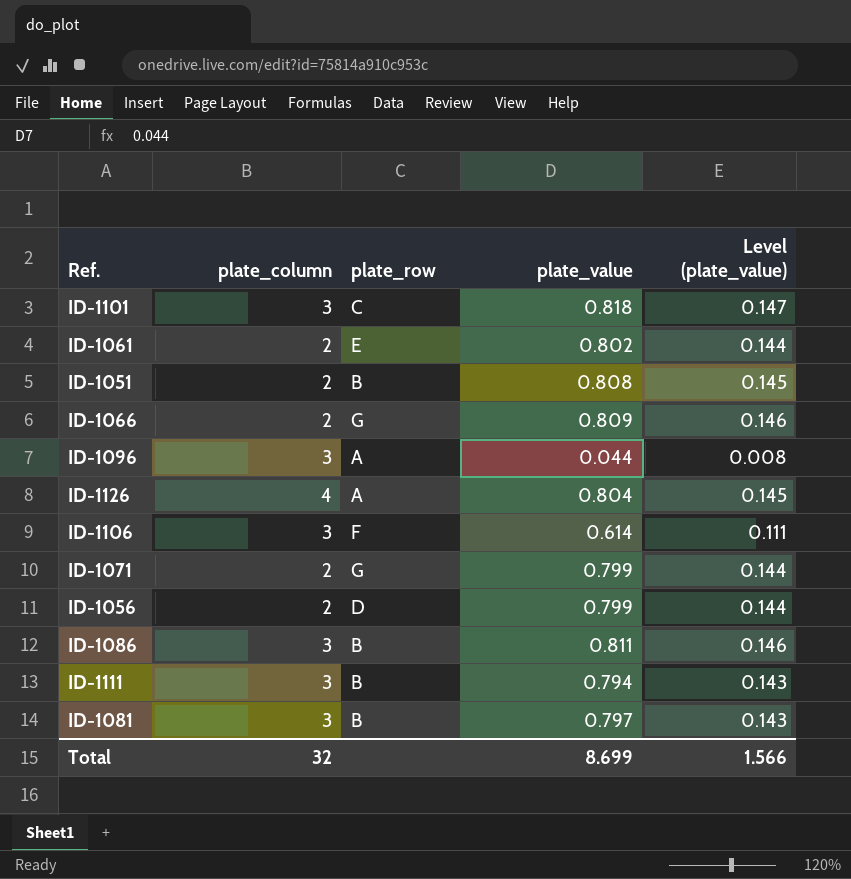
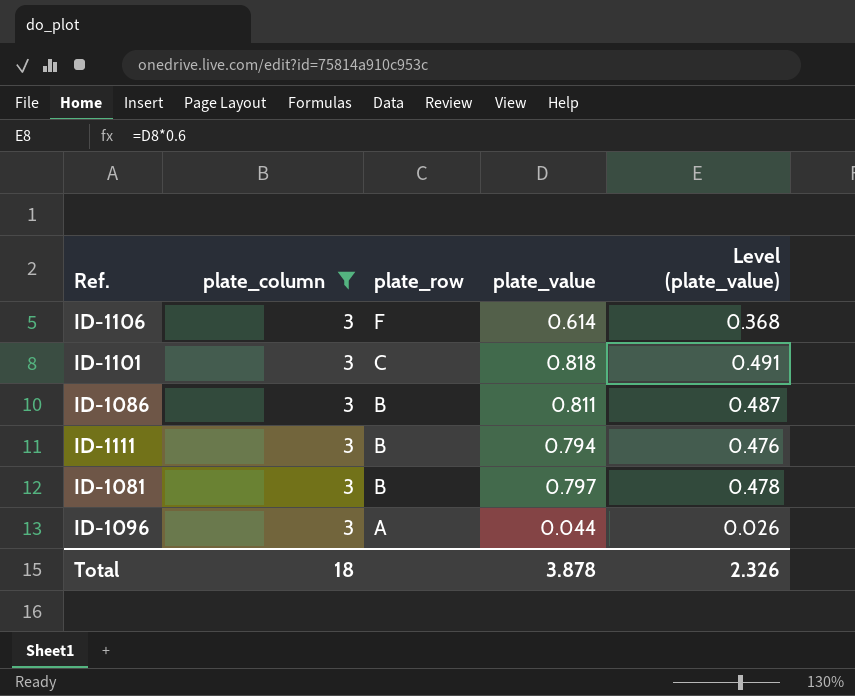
filter: none -> plate_column = 3
row order: none -> plate_row descending
column Level (plate_value) | formula: [plate_value] * 0.18 -> [plate_value] * 0.6
Total | plate_column: 32 -> 18
Total | plate_value: 8.699 -> 3.878
Total | Level (plate_value): 1.566 -> 2.326

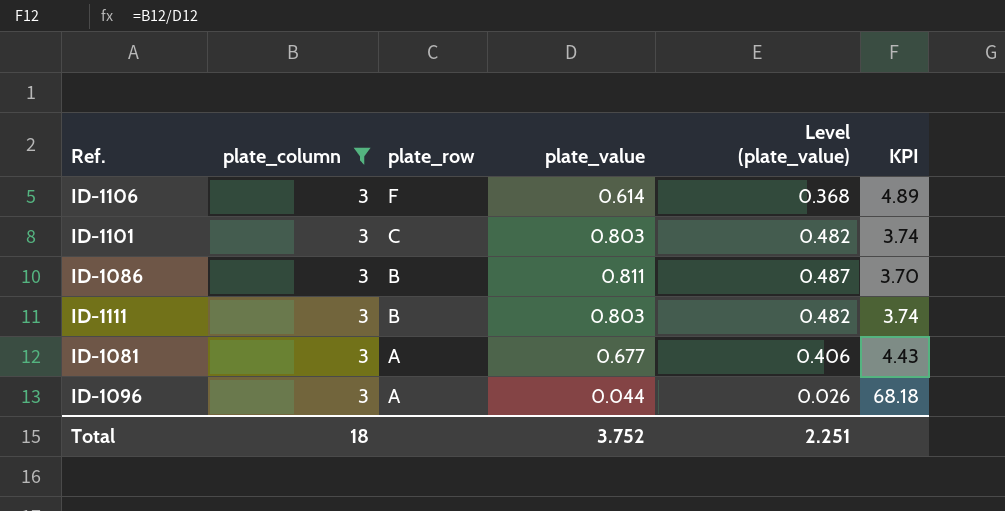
column KPI | formula: none -> [plate_column] / [plate_value]
ID-1101 | plate_value: 0.818 -> 0.803
ID-1101 | Level (plate_value): 0.491 -> 0.482
ID-1111 | plate_value: 0.794 -> 0.803
ID-1111 | Level (plate_value): 0.476 -> 0.482
ID-1081 | plate_row: B -> A
ID-1081 | plate_value: 0.797 -> 0.677
ID-1081 | Level (plate_value): 0.478 -> 0.406
Total | plate_value: 3.878 -> 3.752
Total | Level (plate_value): 2.326 -> 2.251

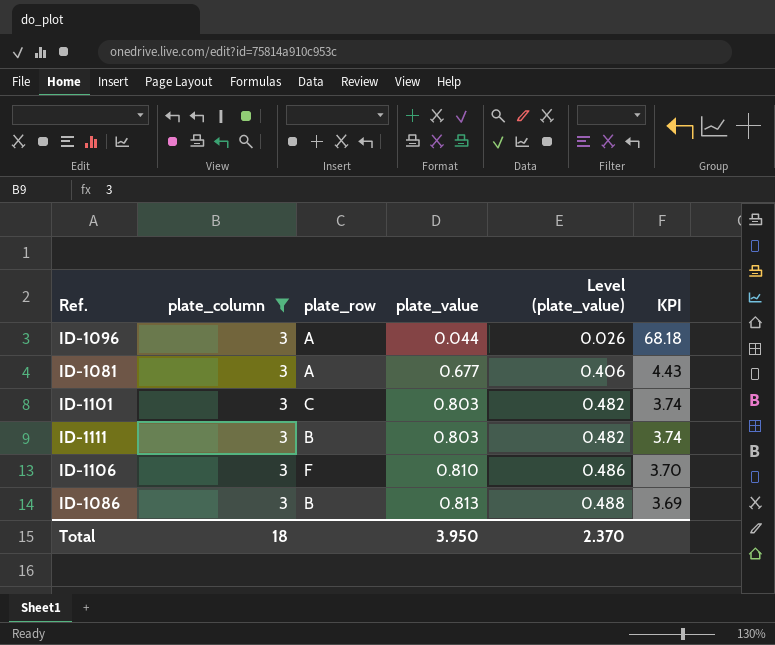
row order: plate_row descending -> plate_value ascending
ID-1106 | plate_value: 0.614 -> 0.810
ID-1106 | Level (plate_value): 0.368 -> 0.486
ID-1106 | KPI: 4.89 -> 3.70
ID-1086 | plate_value: 0.811 -> 0.813
ID-1086 | Level (plate_value): 0.487 -> 0.488
ID-1086 | KPI: 3.70 -> 3.69
Total | plate_value: 3.752 -> 3.950
Total | Level (plate_value): 2.251 -> 2.370

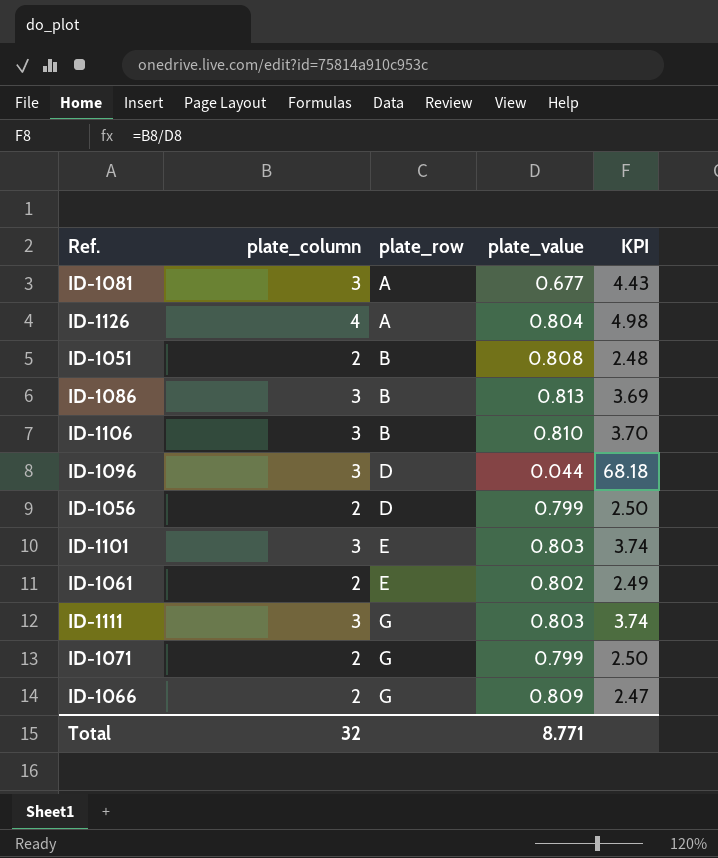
filter: plate_column = 3 -> none
row order: plate_value ascending -> plate_row ascending
column Level (plate_value) | formula: [plate_value] * 0.6 -> none
ID-1106 | plate_row: F -> B
ID-1096 | plate_row: A -> D
ID-1101 | plate_row: C -> E
ID-1111 | plate_row: B -> G
Total | plate_column: 18 -> 32
Total | plate_value: 3.950 -> 8.771

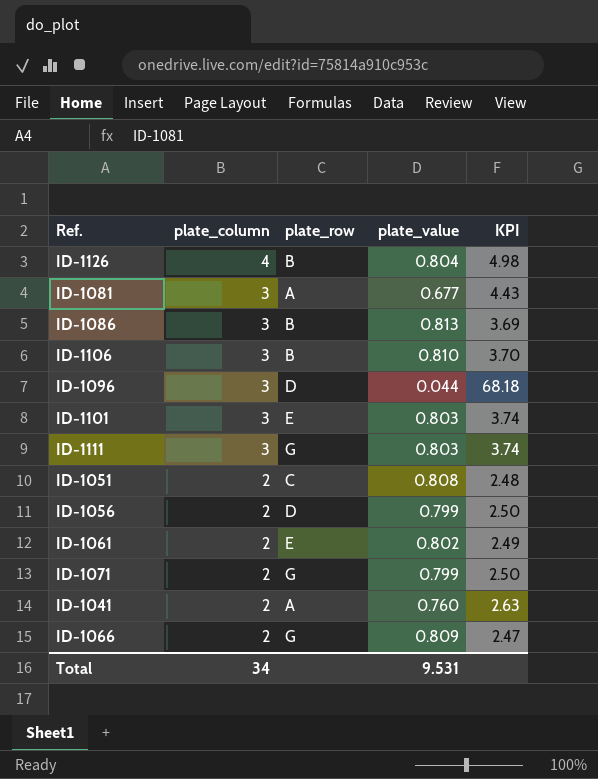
row order: plate_row ascending -> plate_column descending
ID-1126 | plate_row: A -> B
ID-1051 | plate_row: B -> C
row ID-1041: none -> 2 | A | 0.760 | 2.63
Total | plate_column: 32 -> 34
Total | plate_value: 8.771 -> 9.531

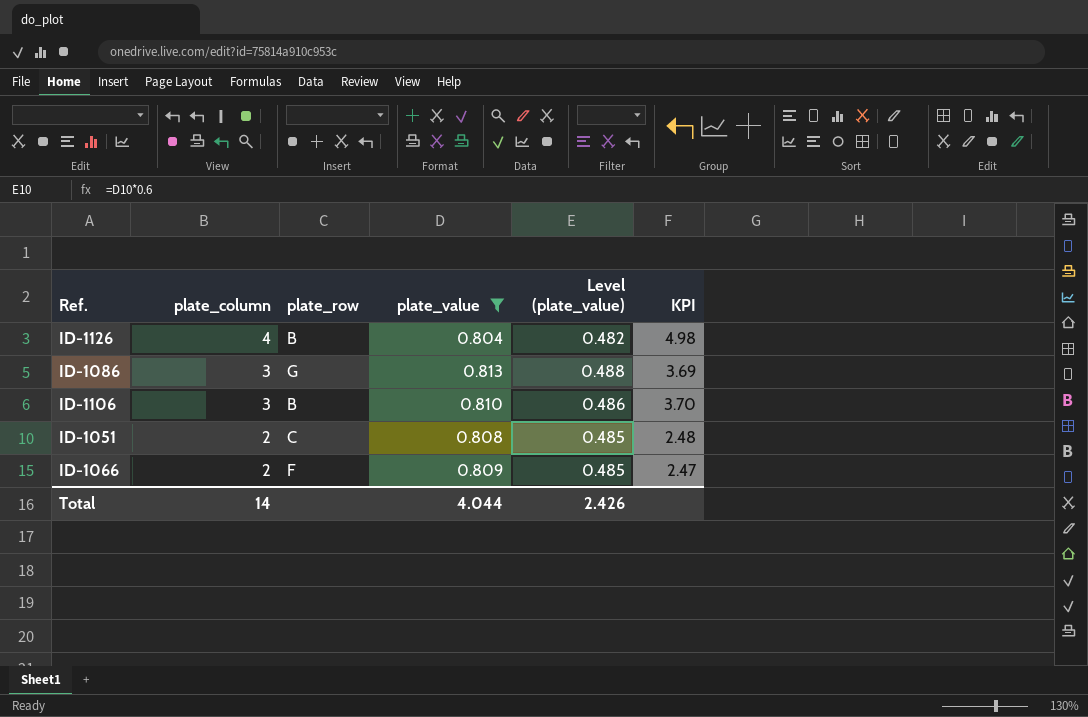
filter: none -> plate_value >= 0.804
column Level (plate_value) | formula: none -> [plate_value] * 0.6
ID-1086 | plate_row: B -> G
ID-1066 | plate_row: G -> F
Total | plate_column: 34 -> 14
Total | plate_value: 9.531 -> 4.044

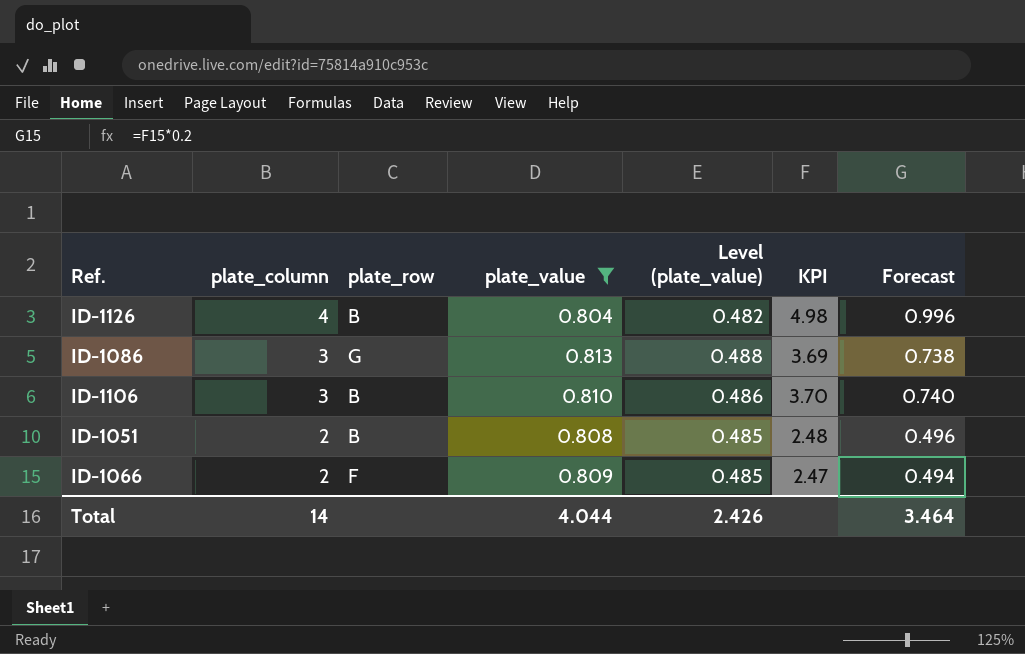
column Forecast | formula: none -> [KPI] * 0.2
ID-1051 | plate_row: C -> B

